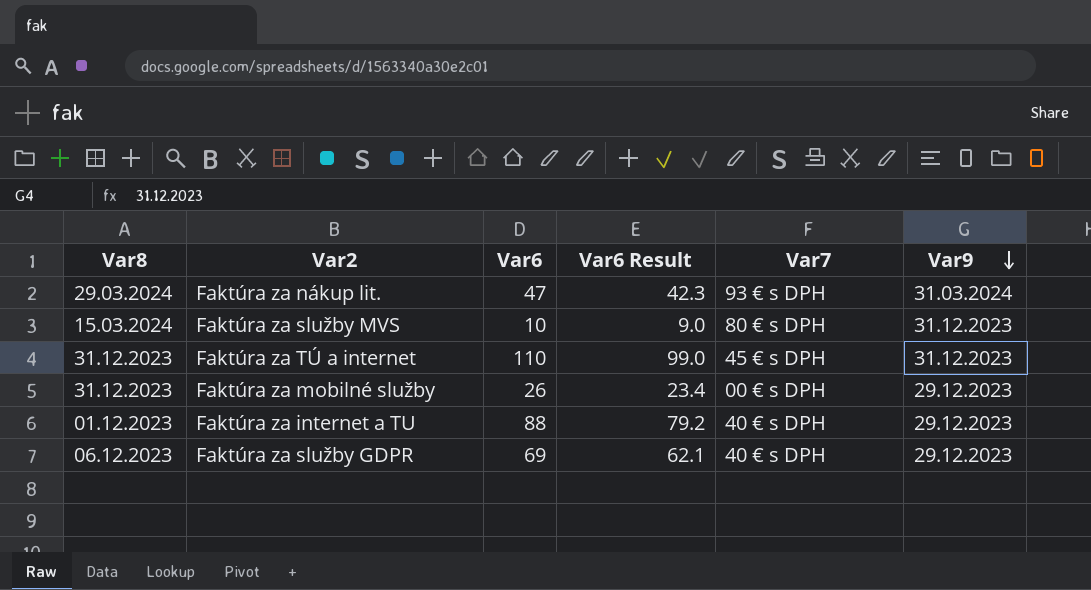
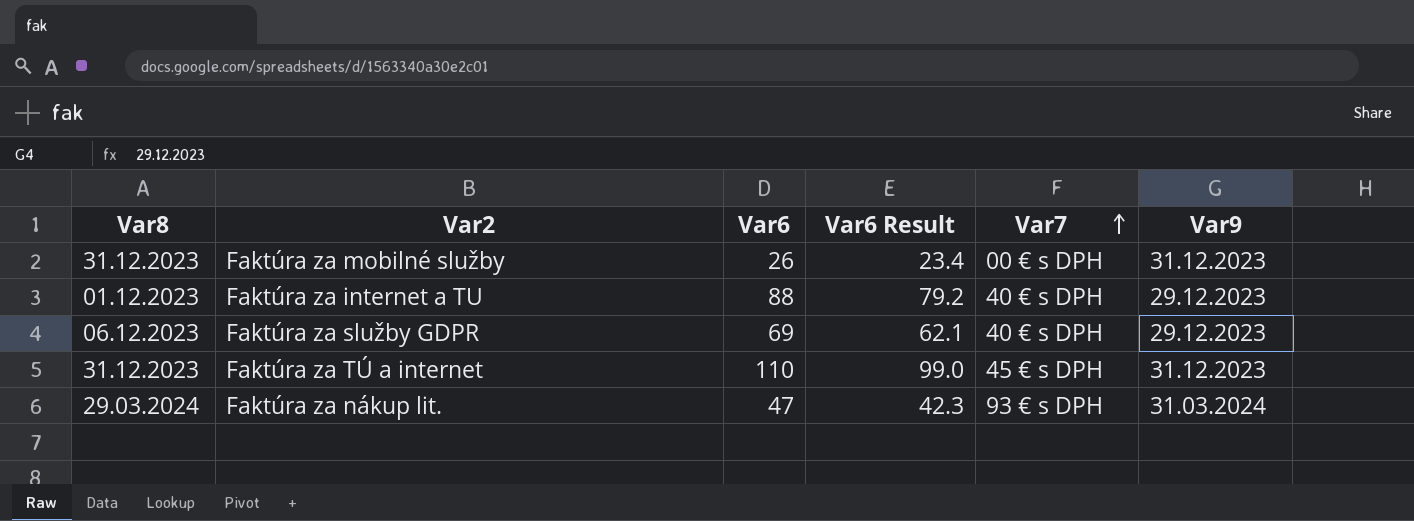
row order: Var9 descending -> Var7 ascending
row Faktúra za služby MVS: 15.03.2024 | 10 | 9.0 | 80 € s DPH | 31.12.2023 -> none
Faktúra za mobilné služby | Var9: 29.12.2023 -> 31.12.2023

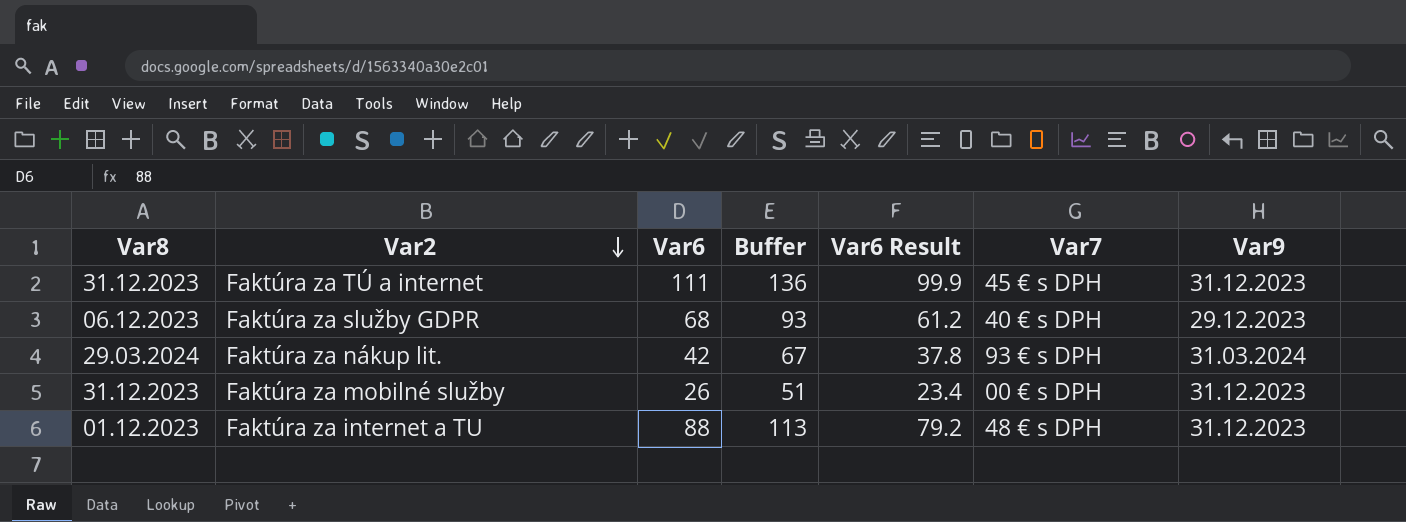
row order: Var7 ascending -> Var2 descending
column Buffer | formula: none -> [Var6] + 25
Faktúra za TÚ a internet | Var6: 110 -> 111
Faktúra za TÚ a internet | Var6 Result: 99.0 -> 99.9
Faktúra za služby GDPR | Var6: 69 -> 68
Faktúra za služby GDPR | Var6 Result: 62.1 -> 61.2
Faktúra za nákup lit. | Var6: 47 -> 42
Faktúra za nákup lit. | Var6 Result: 42.3 -> 37.8
Faktúra za internet a TU | Var7: 40 € s DPH -> 48 € s DPH
Faktúra za internet a TU | Var9: 29.12.2023 -> 31.12.2023

